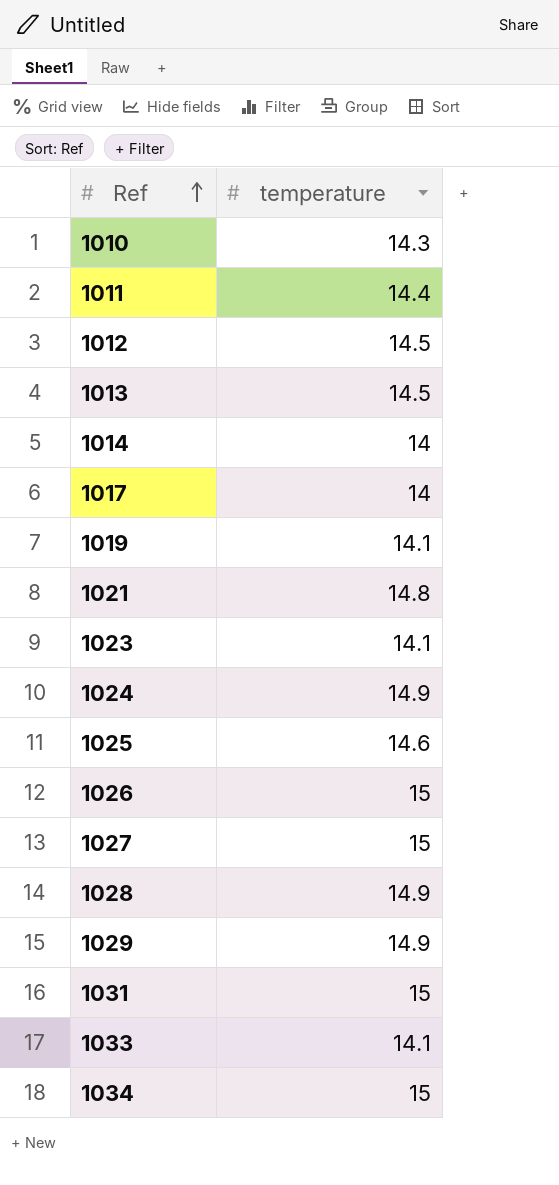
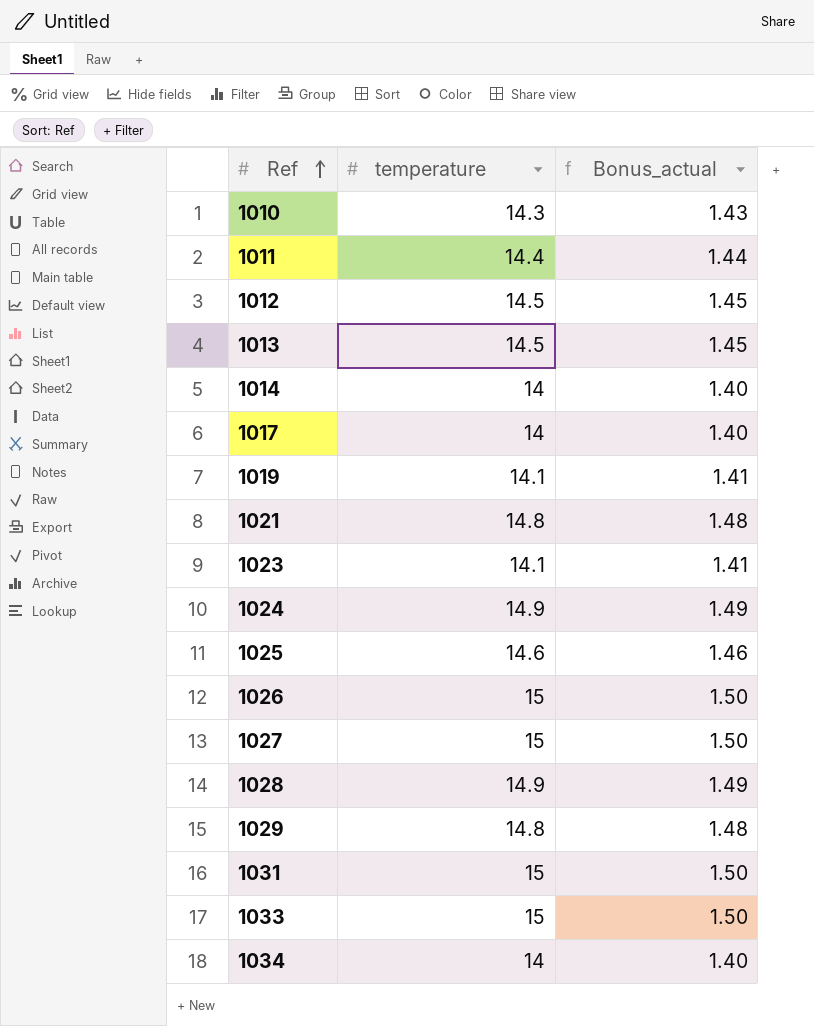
column Bonus_actual | formula: none -> [temperature] * 0.1
1029 | temperature: 14.9 -> 14.8
1033 | temperature: 14.1 -> 15
1034 | temperature: 15 -> 14

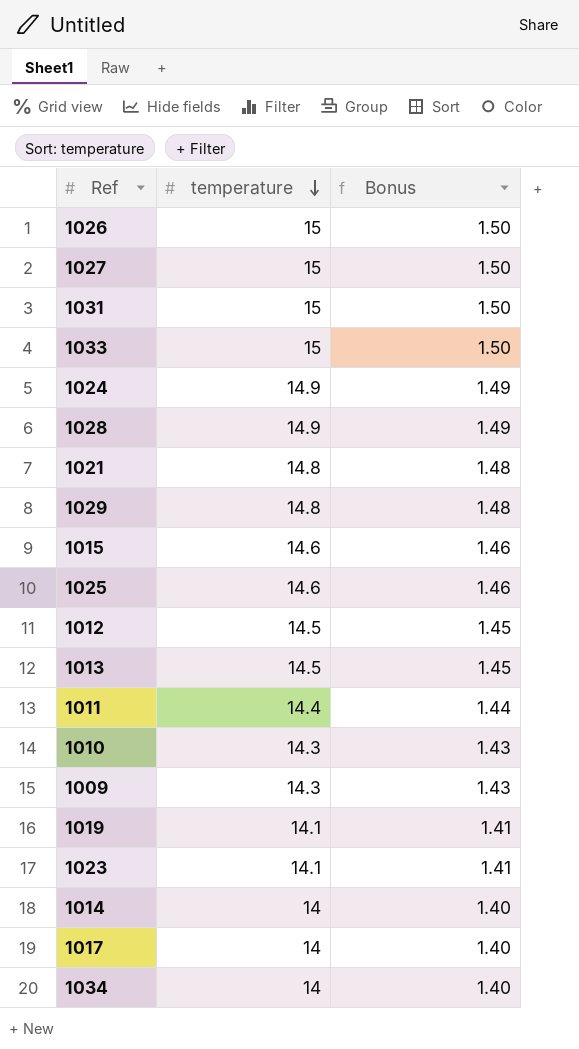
row order: Ref ascending -> temperature descending
column name: Bonus_actual -> Bonus
row 1015: none -> 14.6 | 1.46
row 1009: none -> 14.3 | 1.43

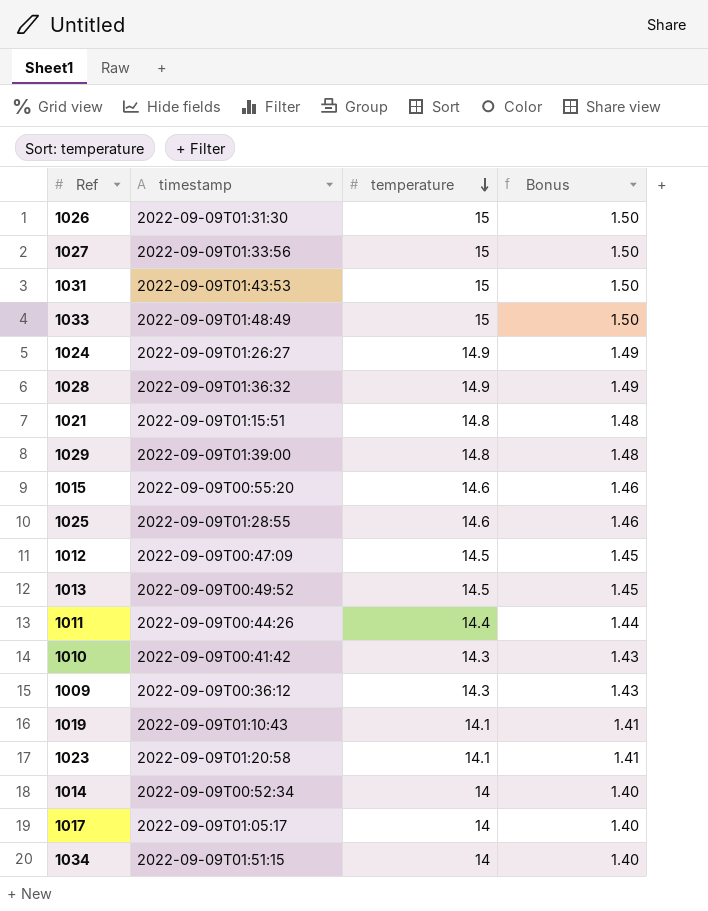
column timestamp | position: none -> 2

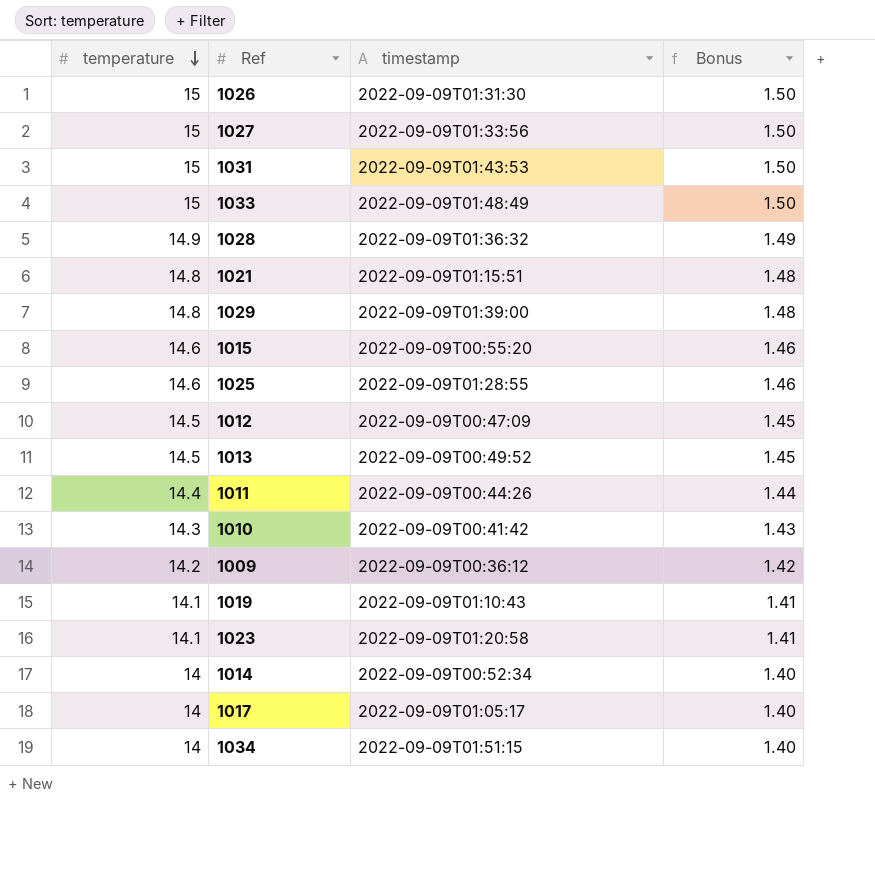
column temperature | position: 3 -> 1
row 1024: 2022-09-09T01:26:27 | 14.9 | 1.49 -> none
1009 | temperature: 14.3 -> 14.2
1009 | Bonus: 1.43 -> 1.42

